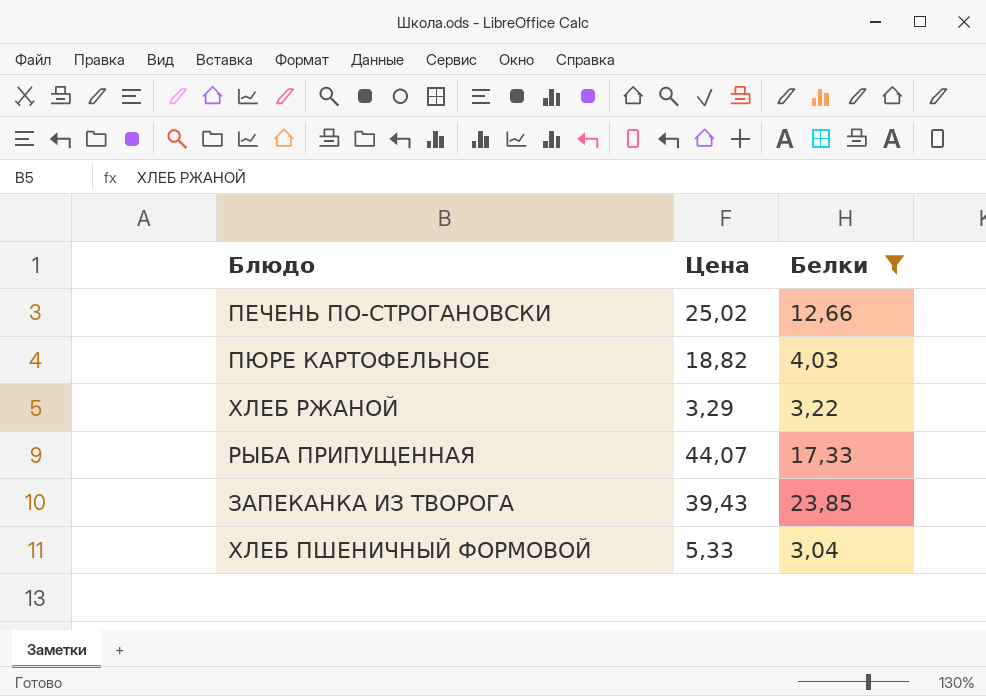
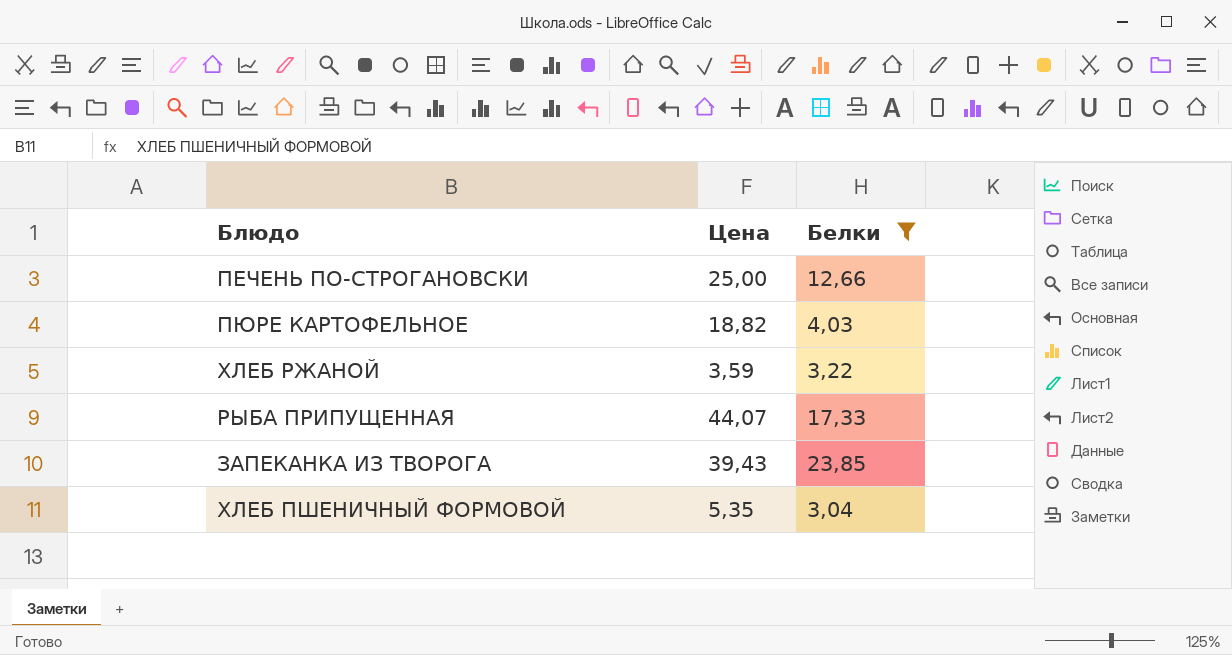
ПЕЧЕНЬ ПО-СТРОГАНОВСКИ | Цена: 25,02 -> 25,00
ХЛЕБ РЖАНОЙ | Цена: 3,29 -> 3,59
ХЛЕБ ПШЕНИЧНЫЙ ФОРМОВОЙ | Цена: 5,33 -> 5,35

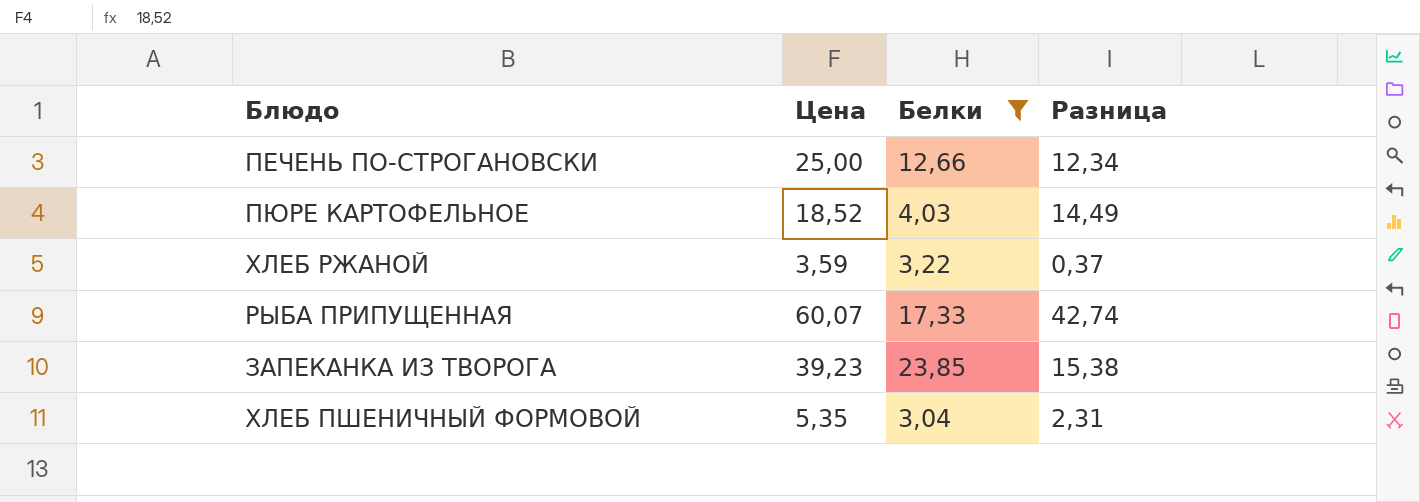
column Разница | formula: none -> [Цена] - [Белки]
ПЮРЕ КАРТОФЕЛЬНОЕ | Цена: 18,82 -> 18,52
РЫБА ПРИПУЩЕННАЯ | Цена: 44,07 -> 60,07
ЗАПЕКАНКА ИЗ ТВОРОГА | Цена: 39,43 -> 39,23

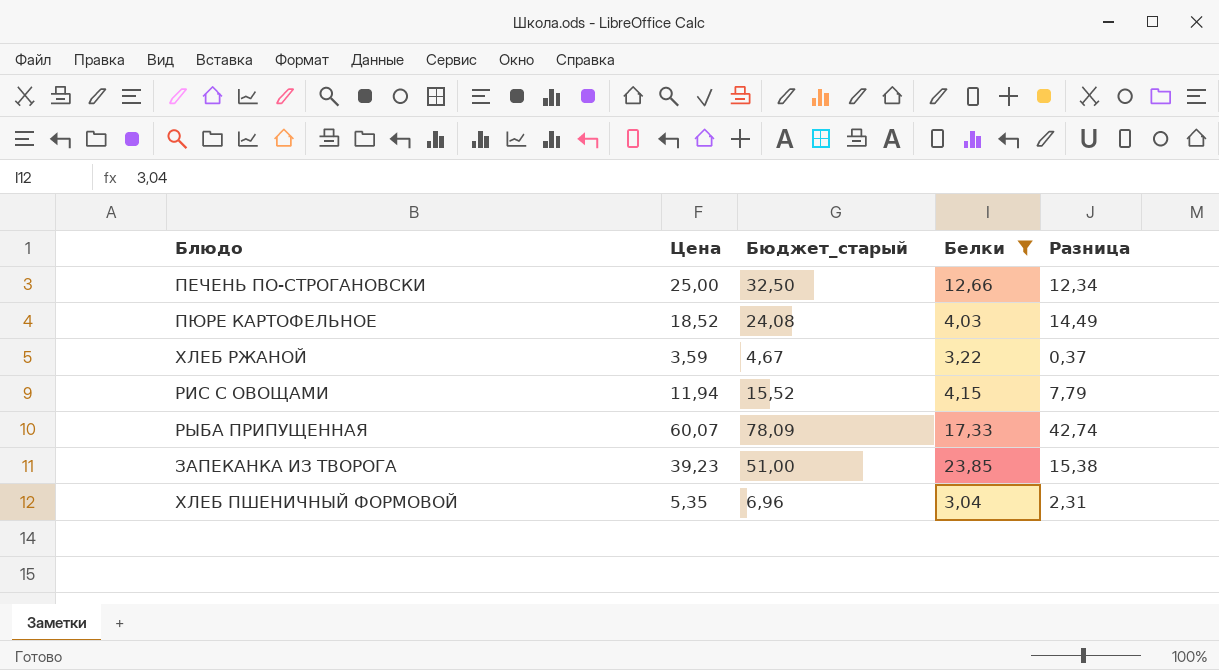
column Бюджет_старый | formula: none -> [Цена] * 1,3
row РИС С ОВОЩАМИ: none -> 11,94 | 15,52 | 4,15 | 7,79

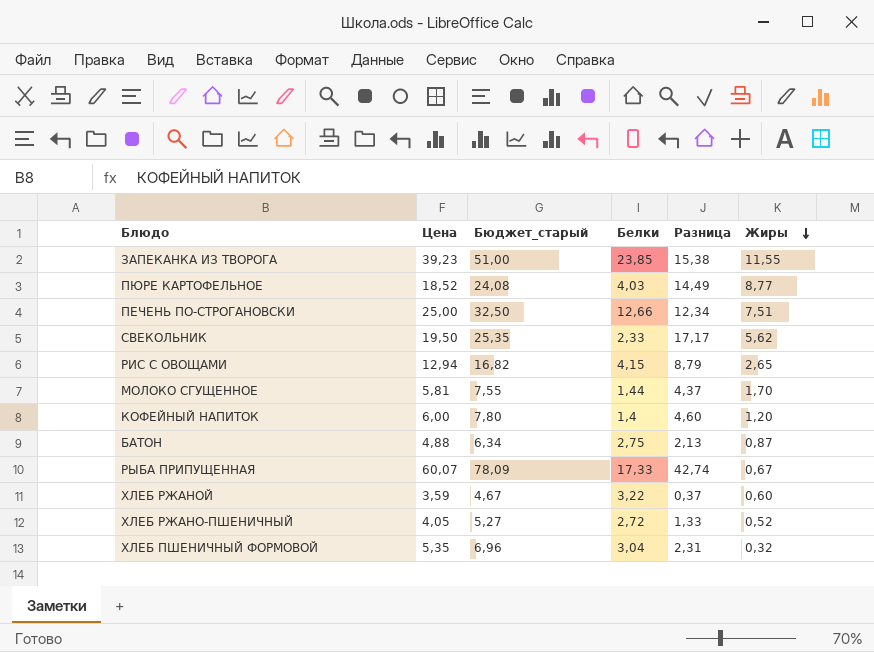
filter: Белки >= 3,04 -> none
row order: none -> Жиры descending
column Жиры | position: none -> 6
РИС С ОВОЩАМИ | Цена: 11,94 -> 12,94
РИС С ОВОЩАМИ | Бюджет_старый: 15,52 -> 16,82
РИС С ОВОЩАМИ | Разница: 7,79 -> 8,79

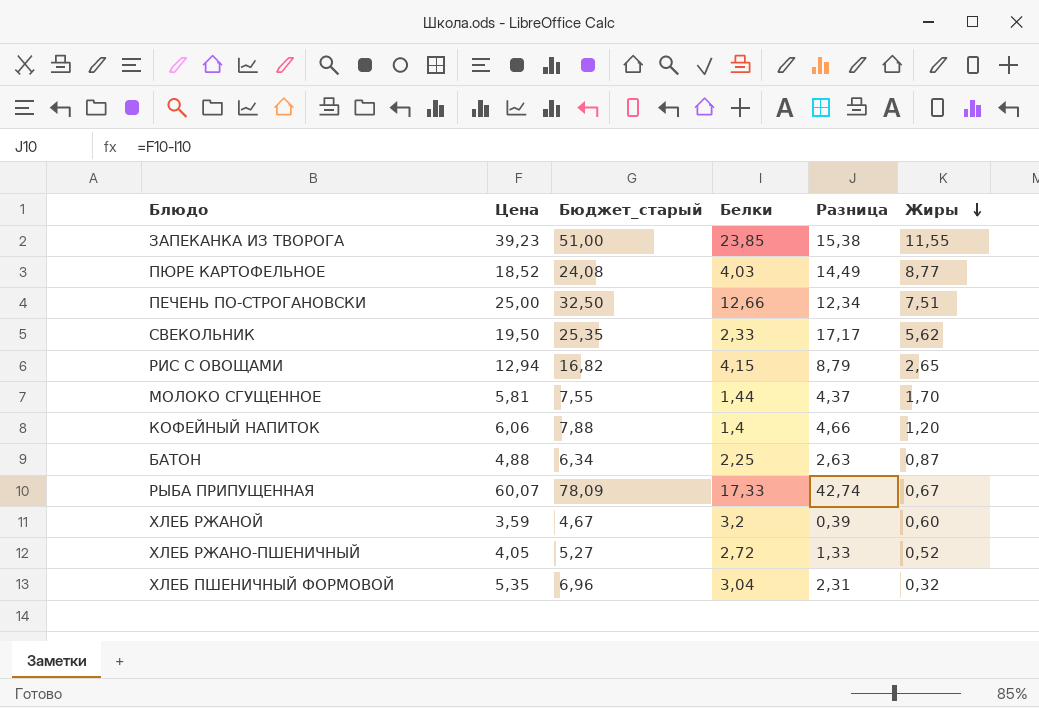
КОФЕЙНЫЙ НАПИТОК | Цена: 6,00 -> 6,06
КОФЕЙНЫЙ НАПИТОК | Бюджет_старый: 7,80 -> 7,88
КОФЕЙНЫЙ НАПИТОК | Разница: 4,60 -> 4,66
БАТОН | Белки: 2,75 -> 2,25
БАТОН | Разница: 2,13 -> 2,63
ХЛЕБ РЖАНОЙ | Белки: 3,22 -> 3,2
ХЛЕБ РЖАНОЙ | Разница: 0,37 -> 0,39

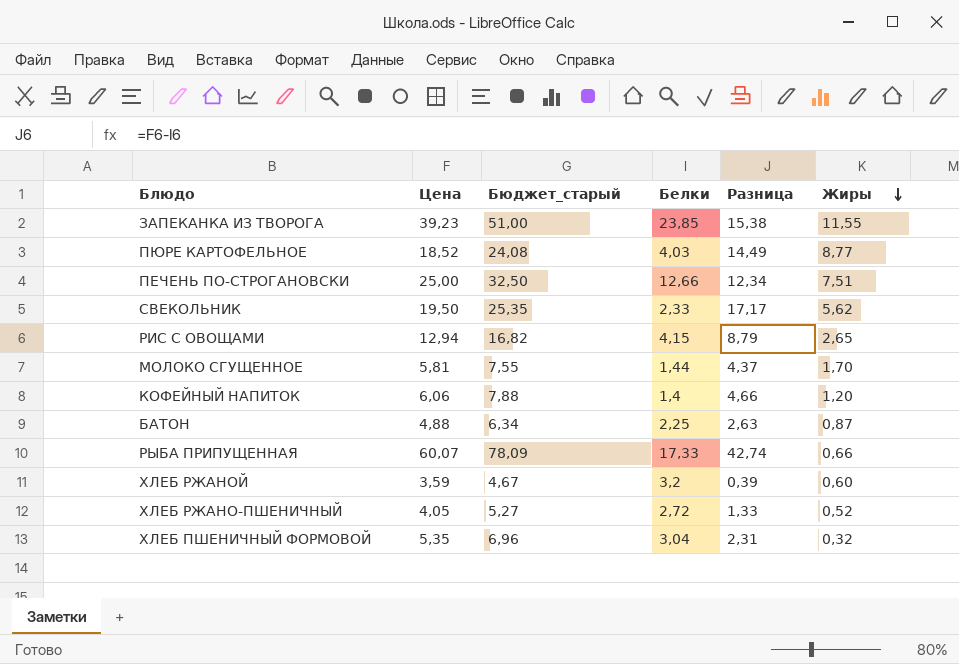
РЫБА ПРИПУЩЕННАЯ | Жиры: 0,67 -> 0,66

